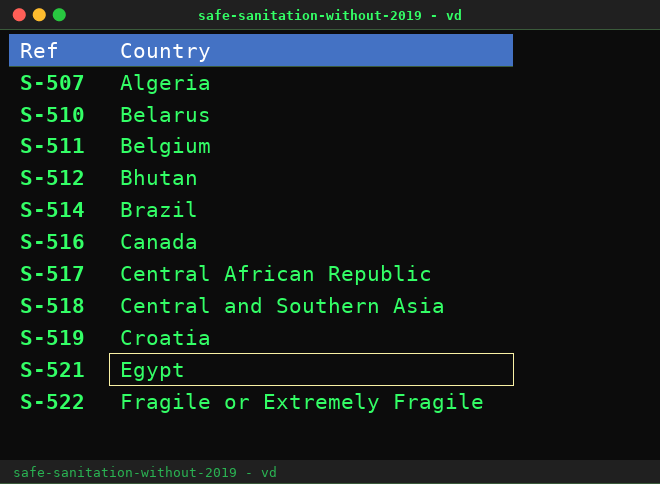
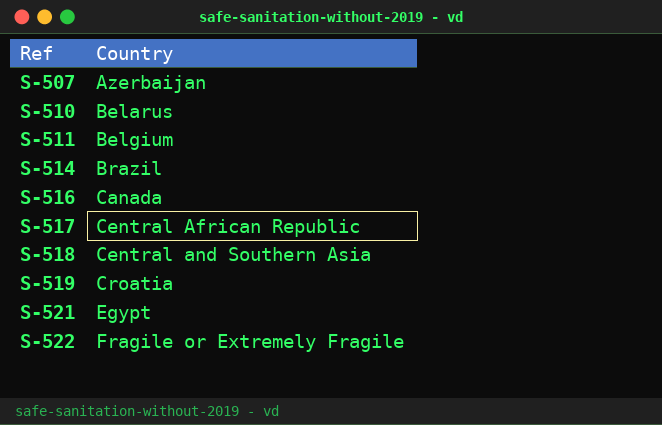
row S-512: Bhutan -> none
S-507 | Country: Algeria -> Azerbaijan

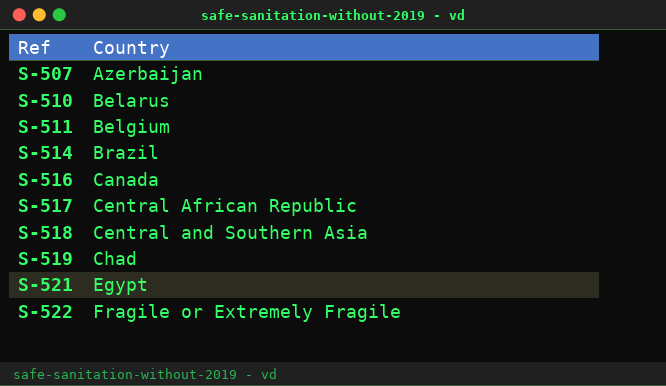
S-519 | Country: Croatia -> Chad

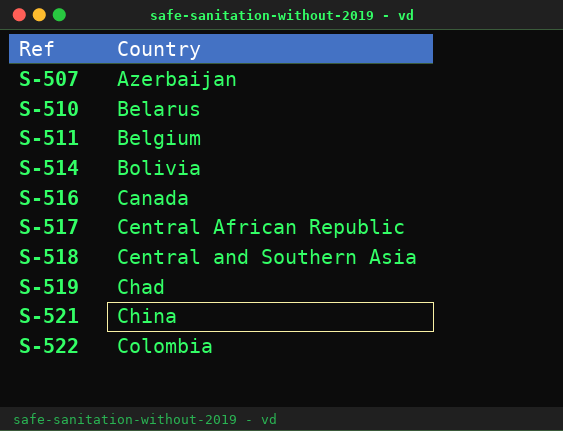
S-514 | Country: Brazil -> Bolivia
S-521 | Country: Egypt -> China
S-522 | Country: Fragile or Extremely Fragile -> Colombia

